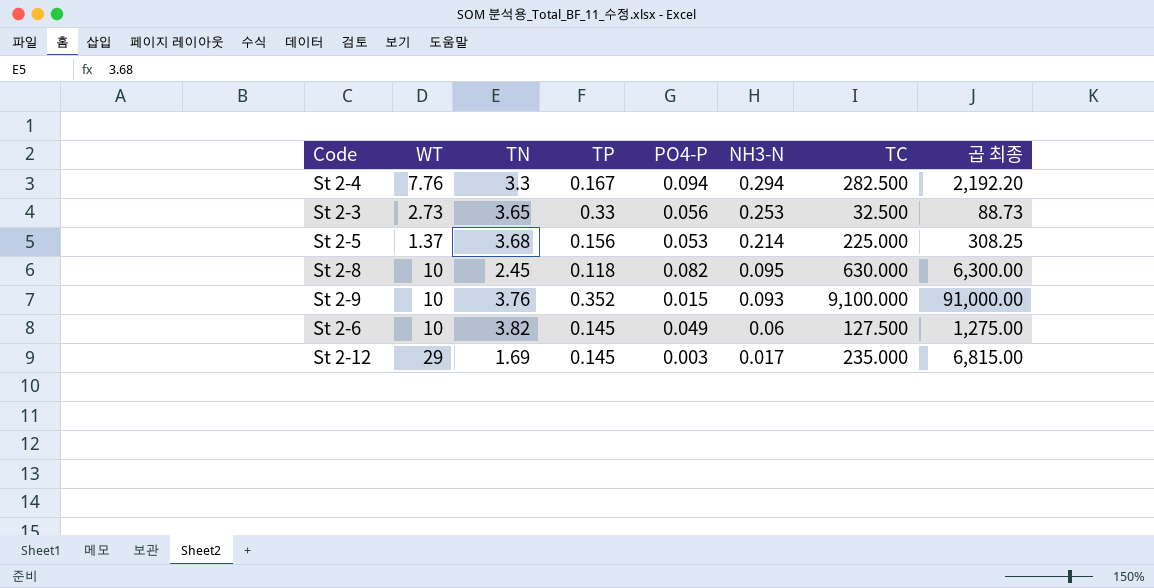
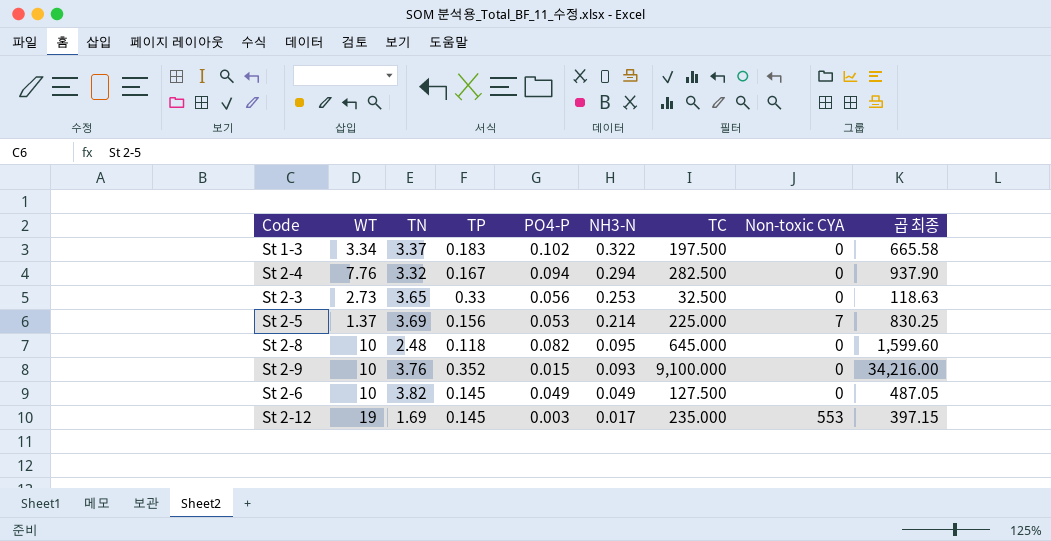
column Non-toxic CYA | position: none -> 8
column 곱 최종 | formula: [WT] * [TC] -> [TN] * [TC]
row St 1-3: none -> 3.34 | 3.37 | 0.183 | 0.102 | 0.322 | 197.500 | 0 | 665.58
St 2-4 | TN: 3.3 -> 3.32
St 2-5 | TN: 3.68 -> 3.69
St 2-8 | TN: 2.45 -> 2.48
St 2-8 | TC: 630.000 -> 645.000
St 2-6 | NH3-N: 0.06 -> 0.049
St 2-12 | WT: 29 -> 19

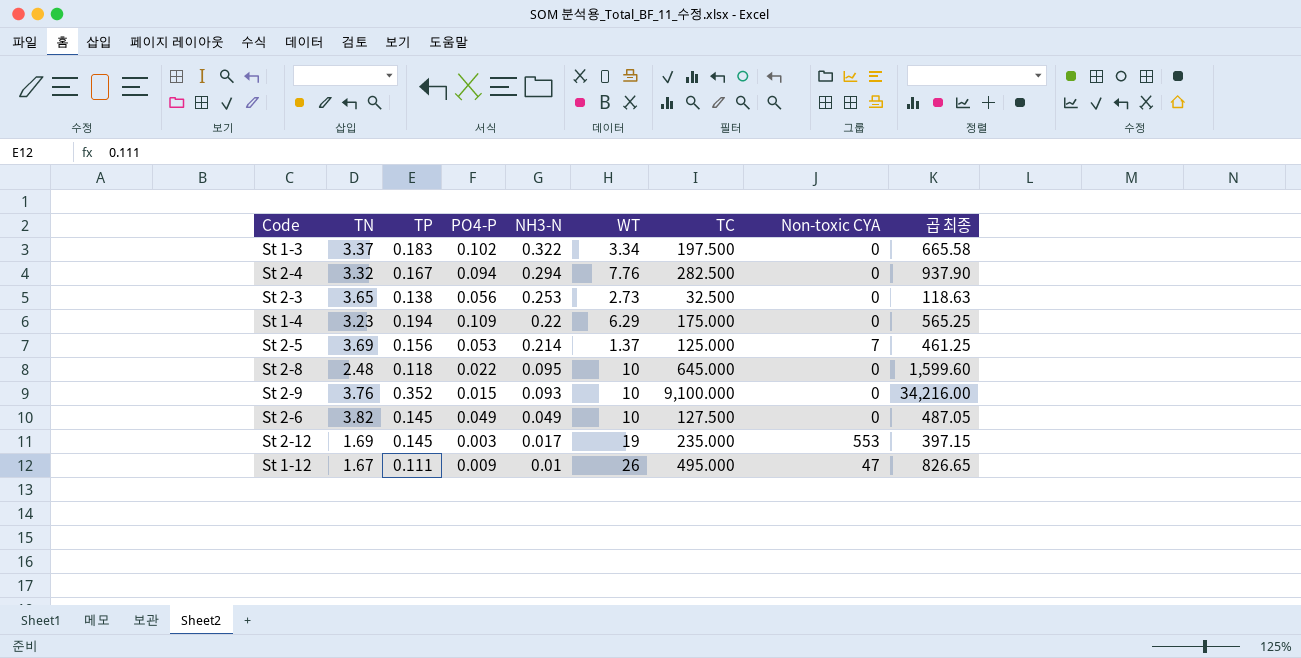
column WT | position: 2 -> 6
St 2-3 | TP: 0.33 -> 0.138
row St 1-4: none -> 3.23 | 0.194 | 0.109 | 0.22 | 6.29 | 175.000 | 0 | 565.25
St 2-5 | TC: 225.000 -> 125.000
St 2-5 | 곱 최종: 830.25 -> 461.25
St 2-8 | PO4-P: 0.082 -> 0.022
row St 1-12: none -> 1.67 | 0.111 | 0.009 | 0.01 | 26 | 495.000 | 47 | 826.65

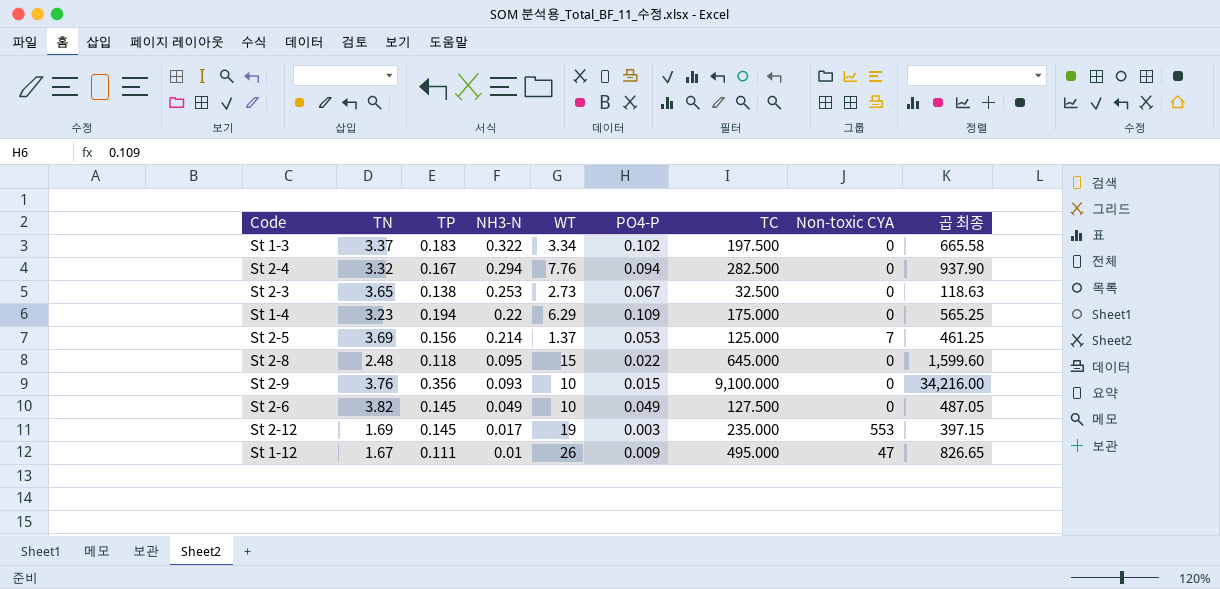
column PO4-P | position: 4 -> 6
St 2-3 | PO4-P: 0.056 -> 0.067
St 2-8 | WT: 10 -> 15
St 2-9 | TP: 0.352 -> 0.356

